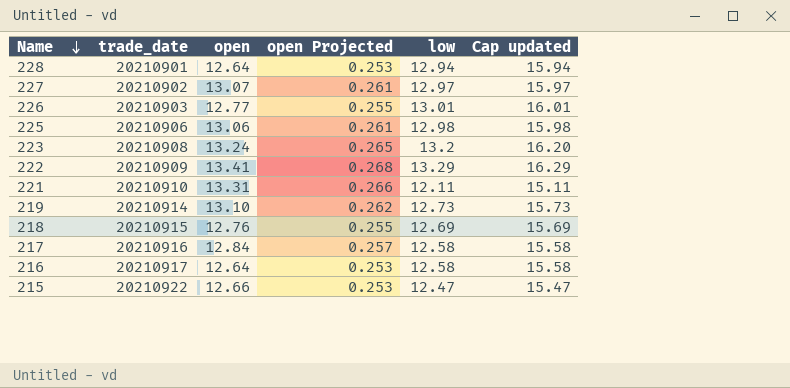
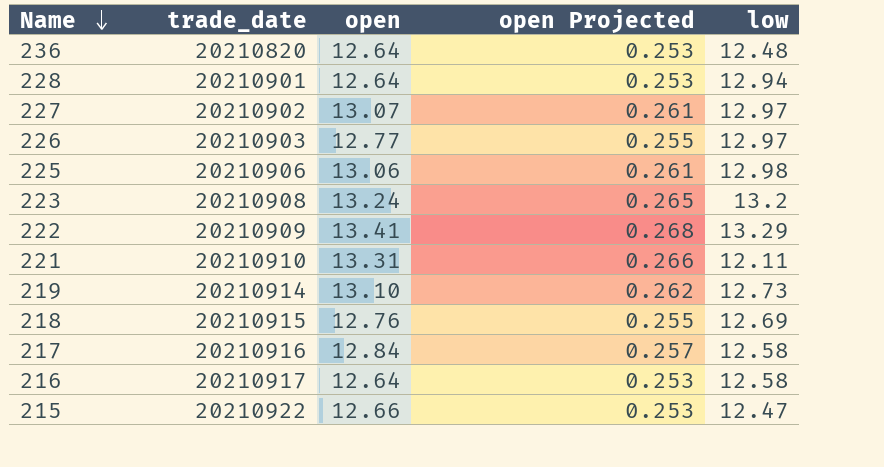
column Cap updated | formula: [low] + 3 -> none
row 236: none -> 20210820 | 12.64 | 0.253 | 12.48
226 | low: 13.01 -> 12.97

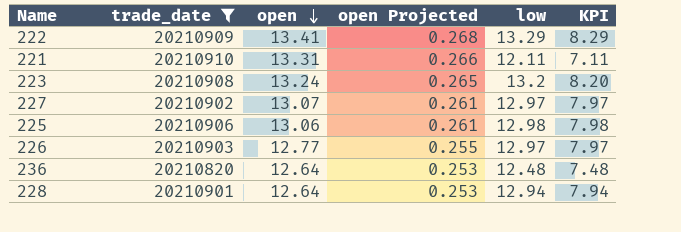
filter: none -> trade_date <= 20210910
row order: Name descending -> open descending
column KPI | formula: none -> [low] - 5

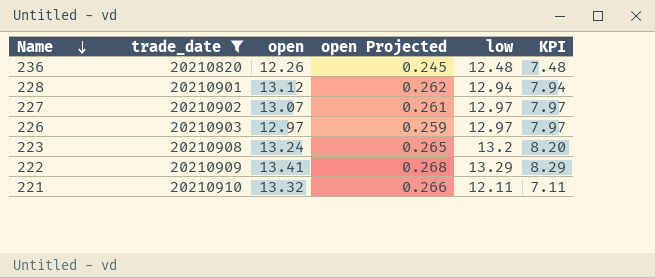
row order: open descending -> Name descending
row 225: 20210906 | 13.06 | 0.261 | 12.98 | 7.98 -> none
236 | open: 12.64 -> 12.26
236 | open Projected: 0.253 -> 0.245
228 | open: 12.64 -> 13.12
228 | open Projected: 0.253 -> 0.262
226 | open: 12.77 -> 12.97
226 | open Projected: 0.255 -> 0.259
221 | open: 13.31 -> 13.32

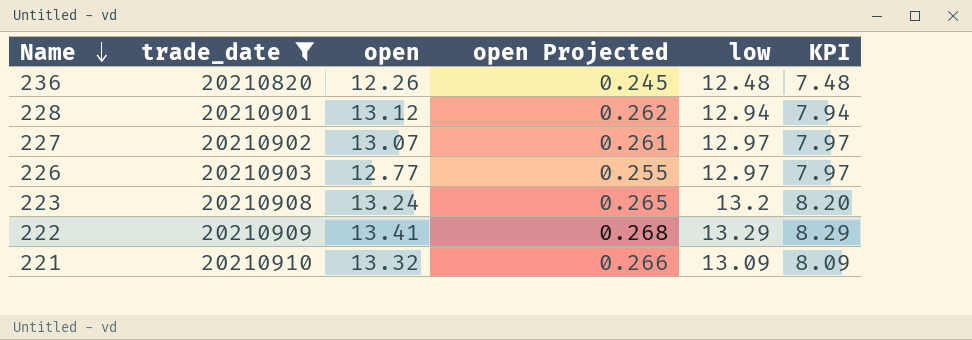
226 | open: 12.97 -> 12.77
226 | open Projected: 0.259 -> 0.255
221 | low: 12.11 -> 13.09
221 | KPI: 7.11 -> 8.09

